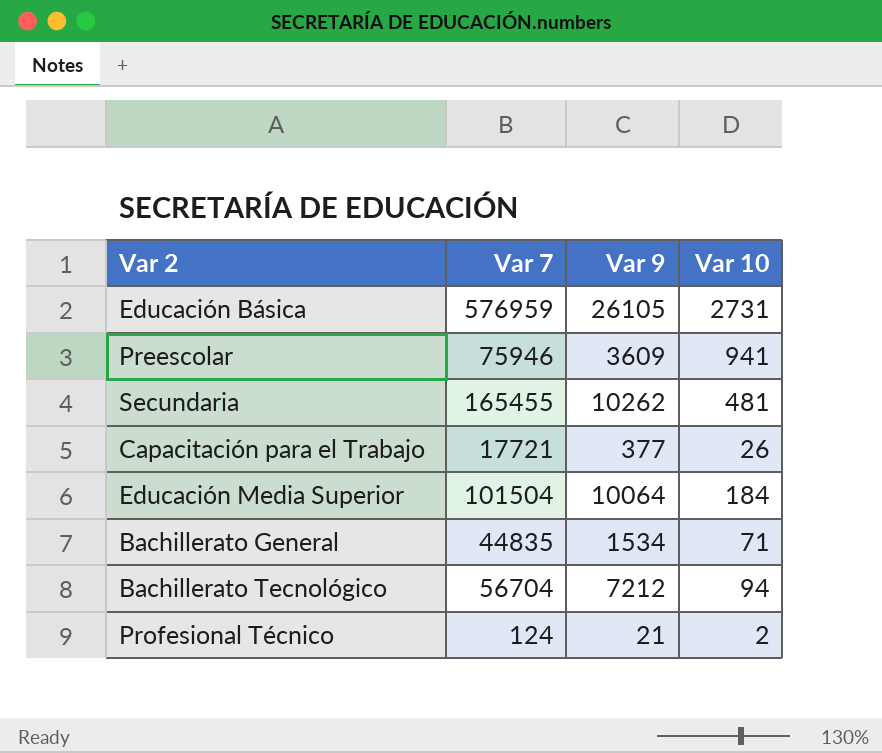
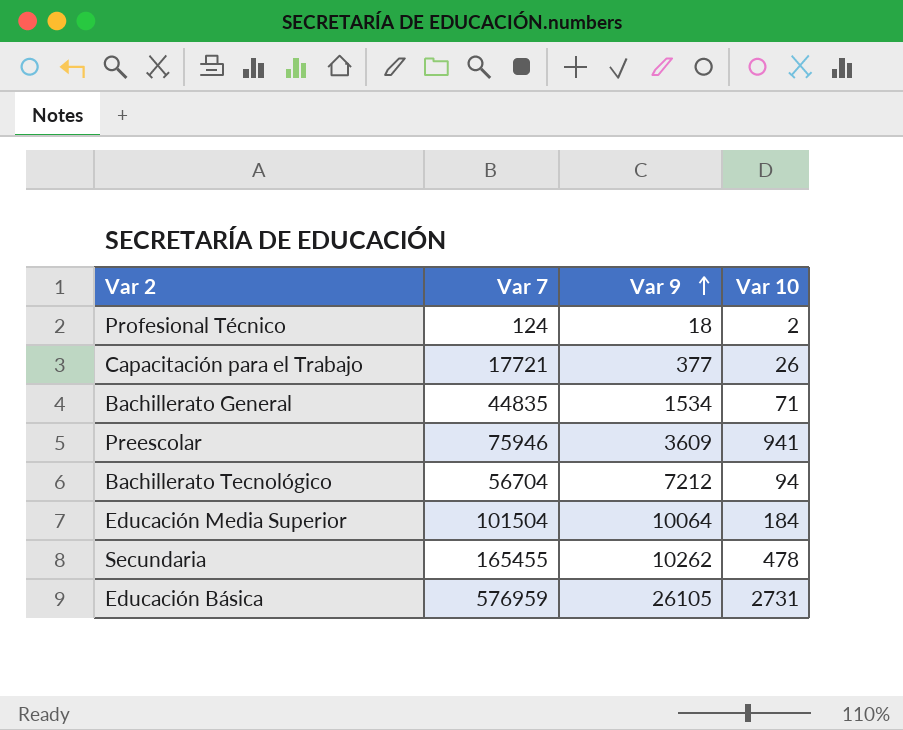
row order: none -> Var 9 ascending
Profesional Técnico | Var 9: 21 -> 18
Secundaria | Var 10: 481 -> 478

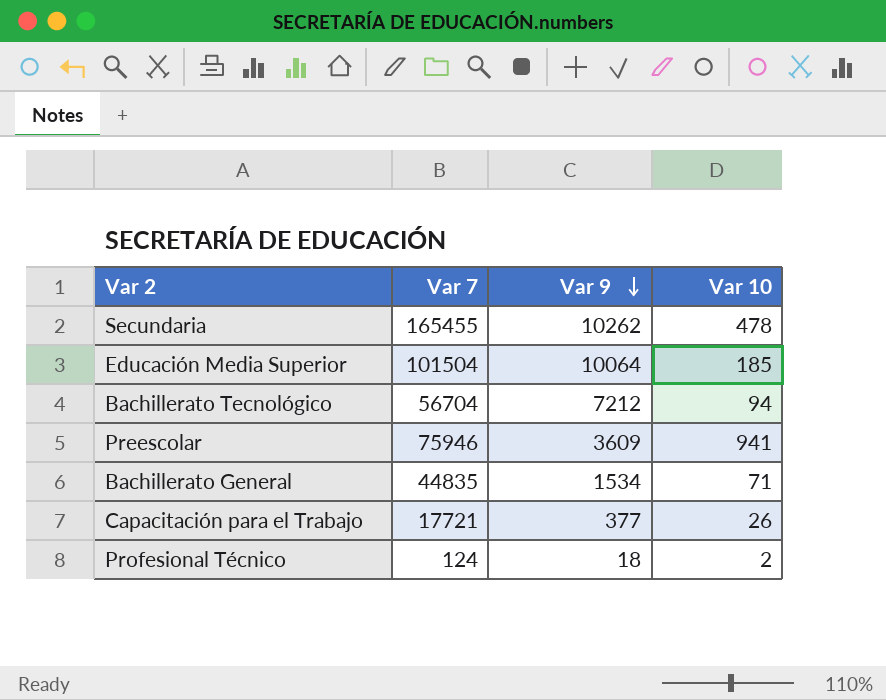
row order: Var 9 ascending -> Var 9 descending
row Educación Básica: 576959 | 26105 | 2731 -> none
Educación Media Superior | Var 10: 184 -> 185

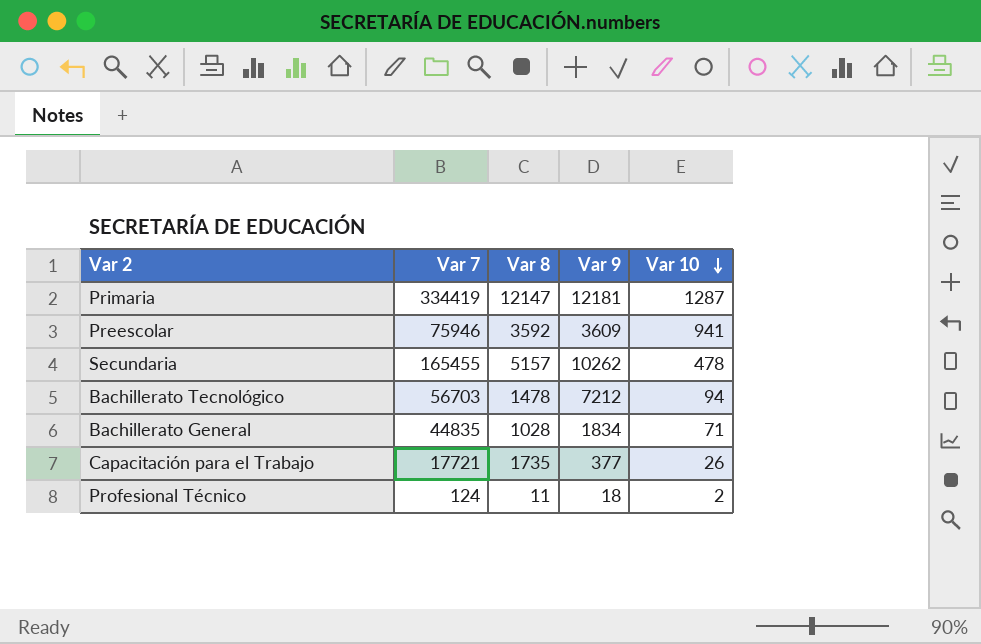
row order: Var 9 descending -> Var 10 descending
column Var 8 | position: none -> 3
row Educación Media Superior: 101504 | 10064 | 185 -> none
row Primaria: none -> 334419 | 12147 | 12181 | 1287
Bachillerato Tecnológico | Var 7: 56704 -> 56703
Bachillerato General | Var 9: 1534 -> 1834

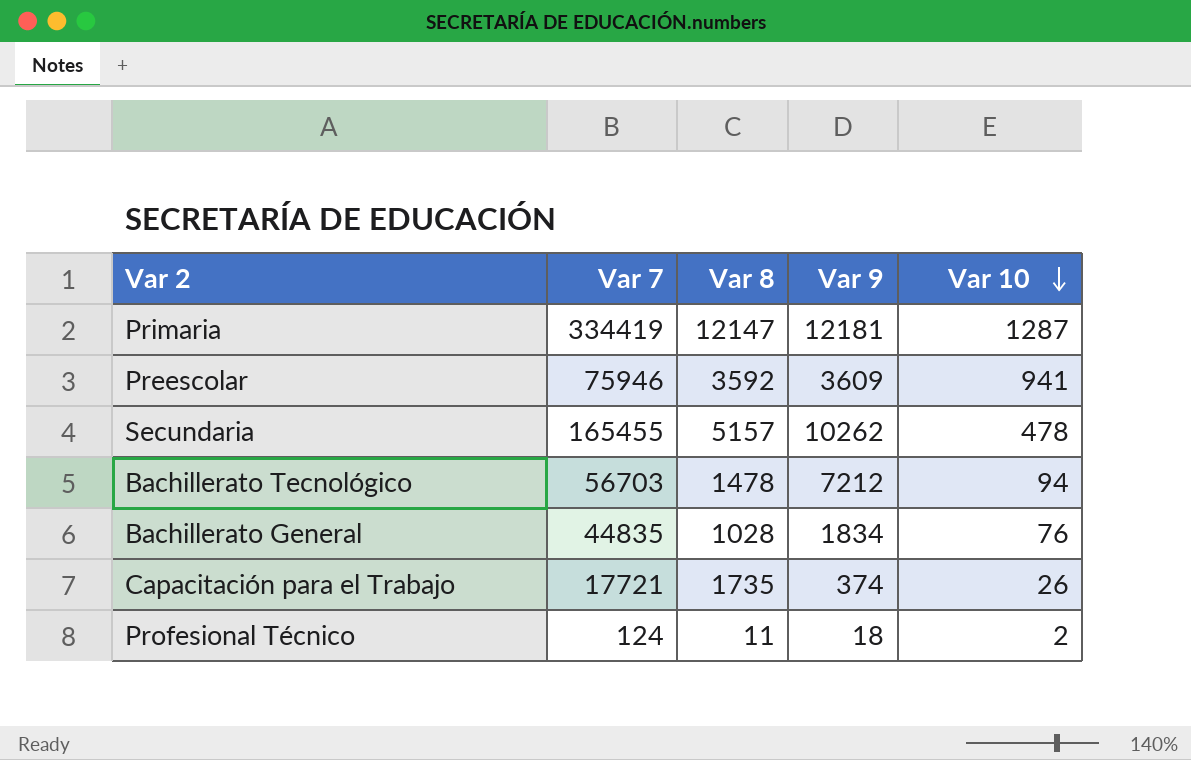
Bachillerato General | Var 10: 71 -> 76
Capacitación para el Trabajo | Var 9: 377 -> 374

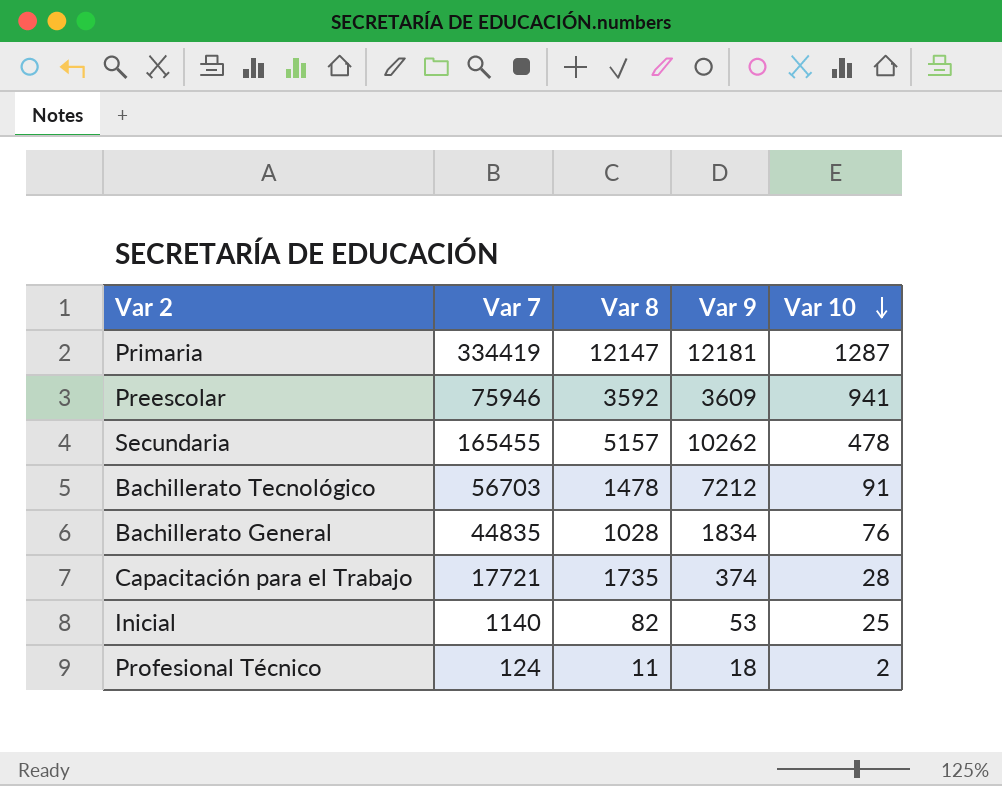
Bachillerato Tecnológico | Var 10: 94 -> 91
Capacitación para el Trabajo | Var 10: 26 -> 28
row Inicial: none -> 1140 | 82 | 53 | 25

